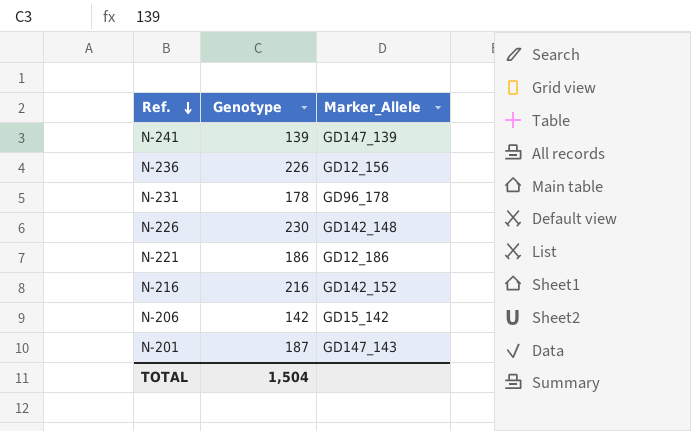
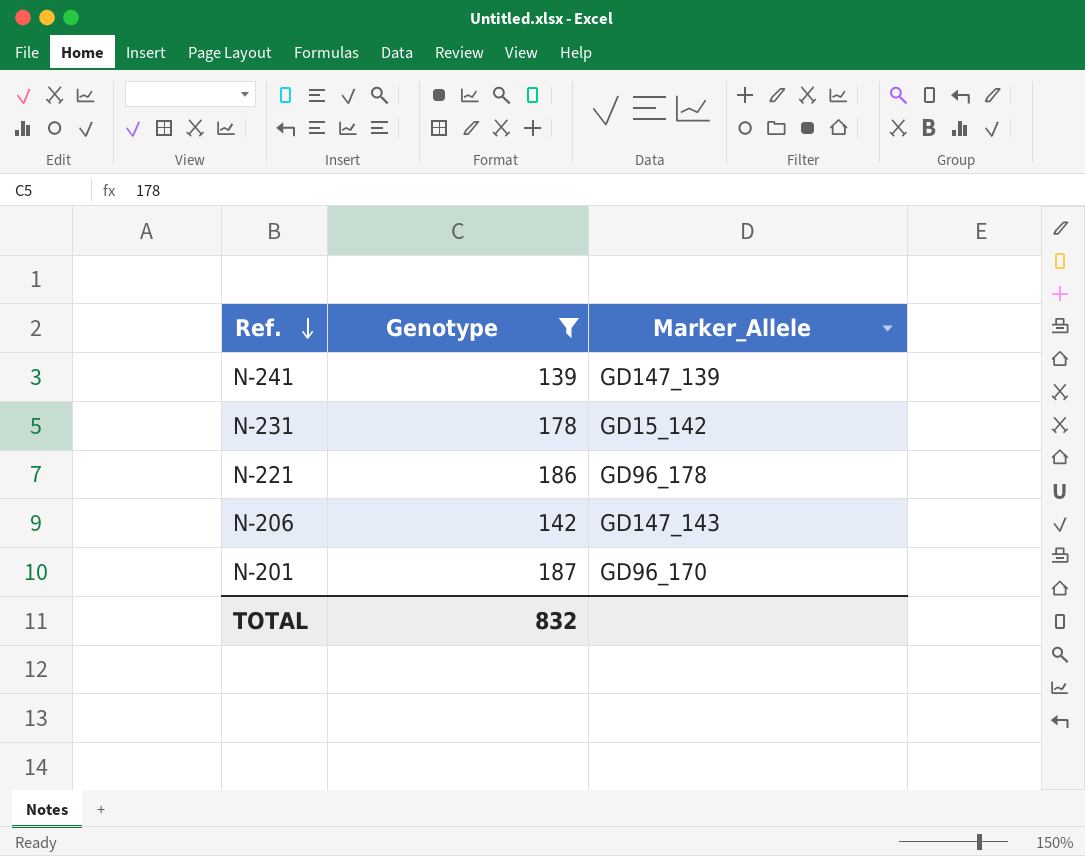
filter: none -> Genotype <= 187
N-231 | Marker_Allele: GD96_178 -> GD15_142
N-221 | Marker_Allele: GD12_186 -> GD96_178
N-206 | Marker_Allele: GD15_142 -> GD147_143
N-201 | Marker_Allele: GD147_143 -> GD96_170
TOTAL | Genotype: 1,504 -> 832

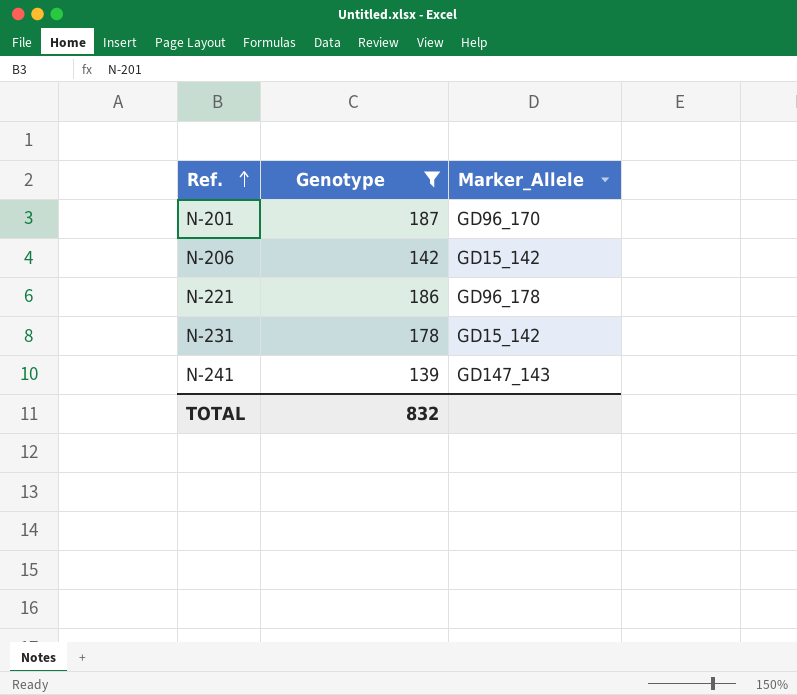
row order: Ref. descending -> Ref. ascending
N-206 | Marker_Allele: GD147_143 -> GD15_142
N-241 | Marker_Allele: GD147_139 -> GD147_143

